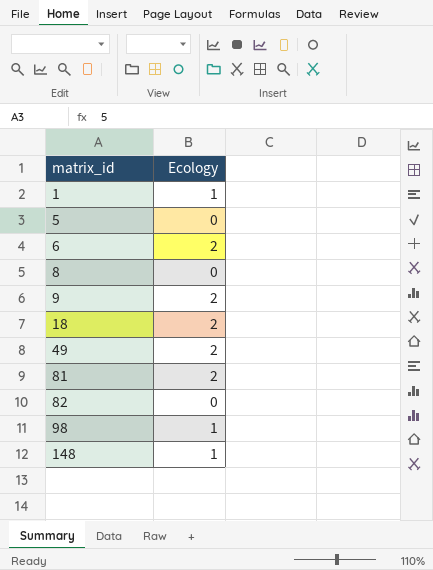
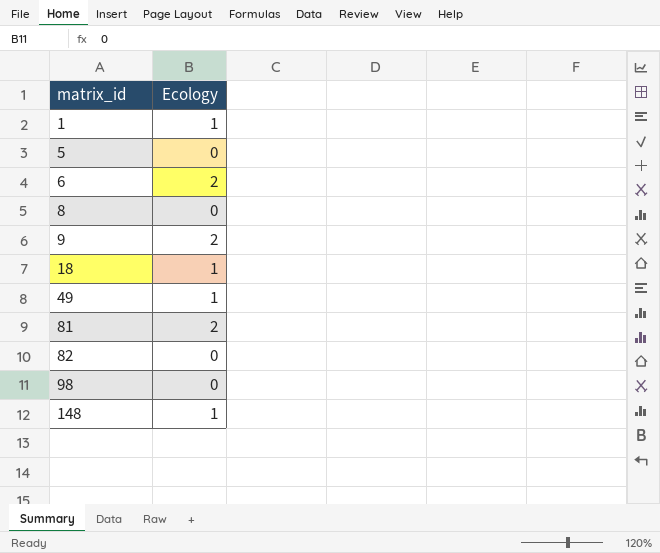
18 | Ecology: 2 -> 1
49 | Ecology: 2 -> 1
98 | Ecology: 1 -> 0

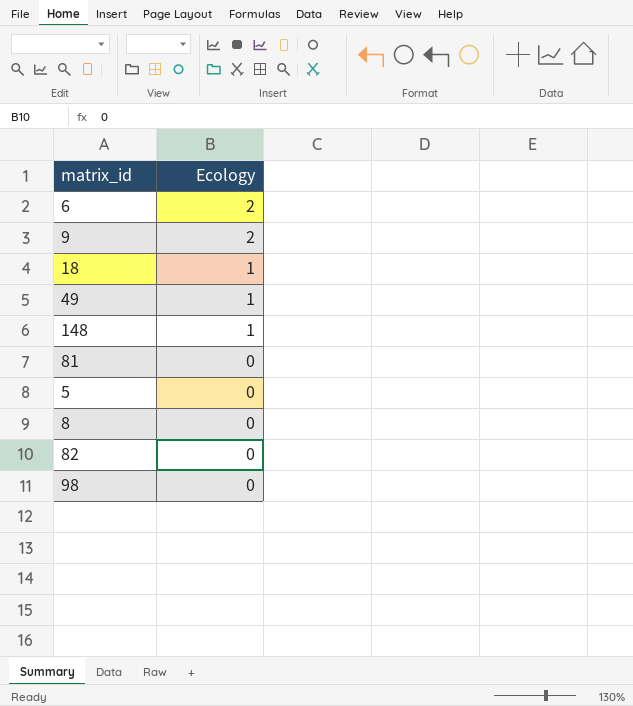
row order: matrix_id ascending -> Ecology descending
row 1: 1 -> none
81 | Ecology: 2 -> 0

